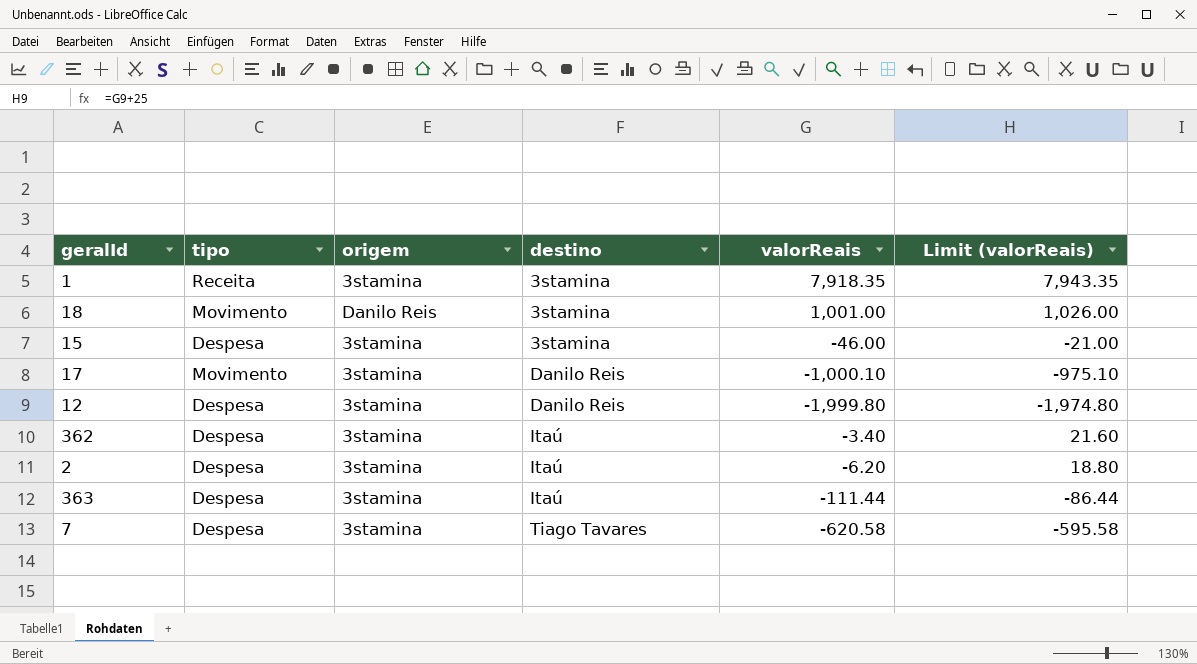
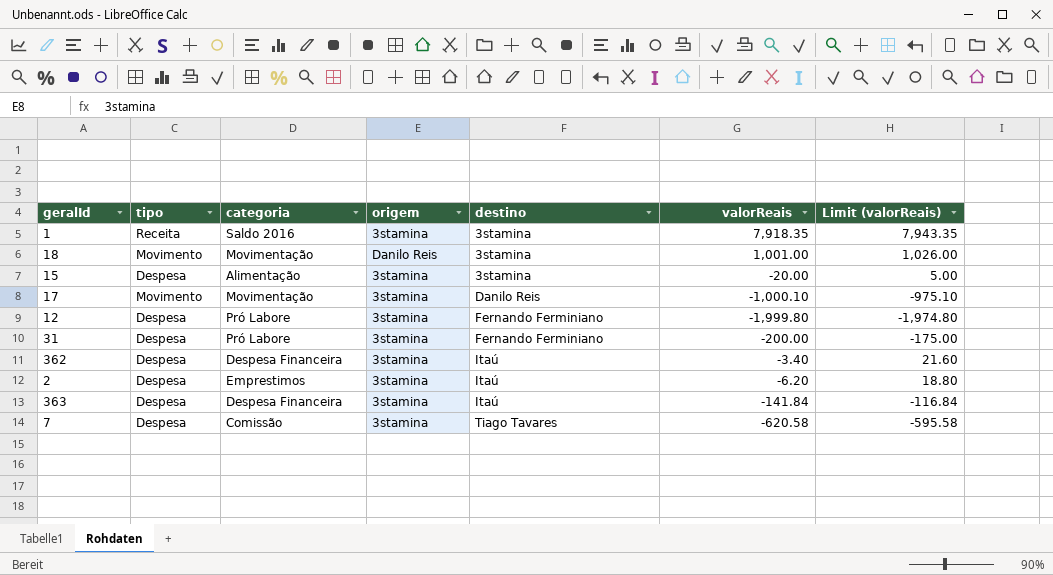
column categoria | position: none -> 3
15 | valorReais: -46.00 -> -20.00
15 | Limit (valorReais): -21.00 -> 5.00
12 | destino: Danilo Reis -> Fernando Ferminiano
row 31: none -> Despesa | Pró Labore | 3stamina | Fernando Ferminiano | -200.00 | -175.00
363 | valorReais: -111.44 -> -141.84
363 | Limit (valorReais): -86.44 -> -116.84

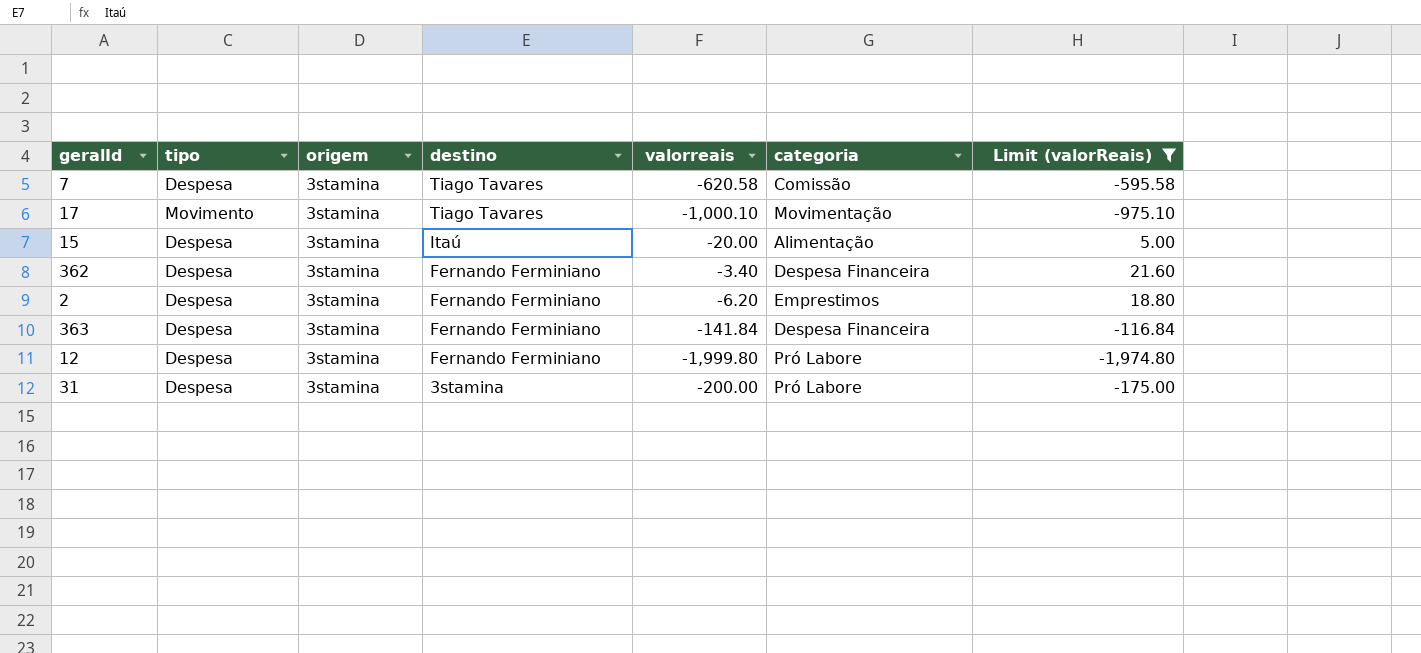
filter: none -> Limit (valorReais) <= 21.60
row order: destino ascending -> destino descending
column name: valorReais -> valorreais
column categoria | position: 3 -> 6
17 | destino: Danilo Reis -> Tiago Tavares
15 | destino: 3stamina -> Itaú
362 | destino: Itaú -> Fernando Ferminiano
2 | destino: Itaú -> Fernando Ferminiano
363 | destino: Itaú -> Fernando Ferminiano
31 | destino: Fernando Ferminiano -> 3stamina

